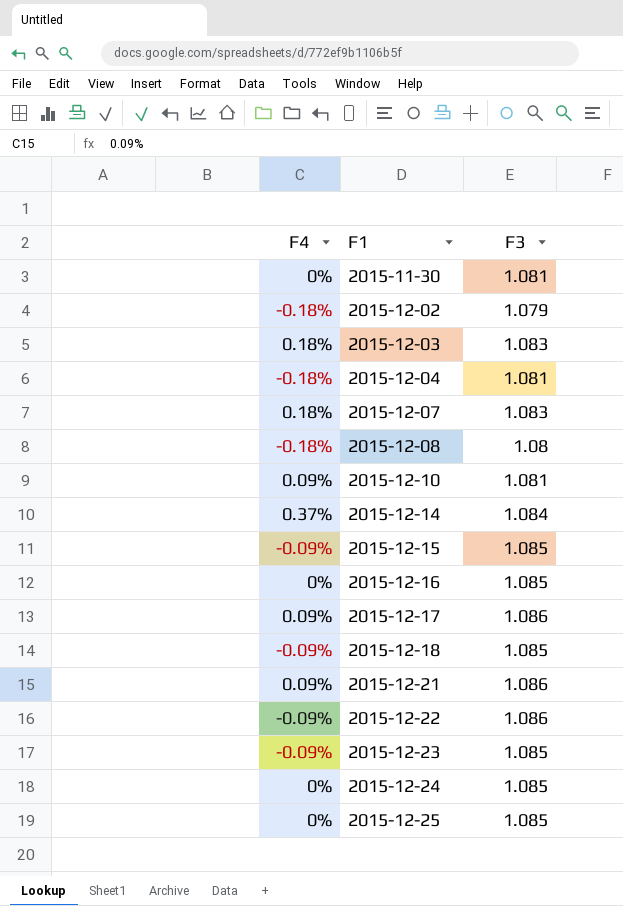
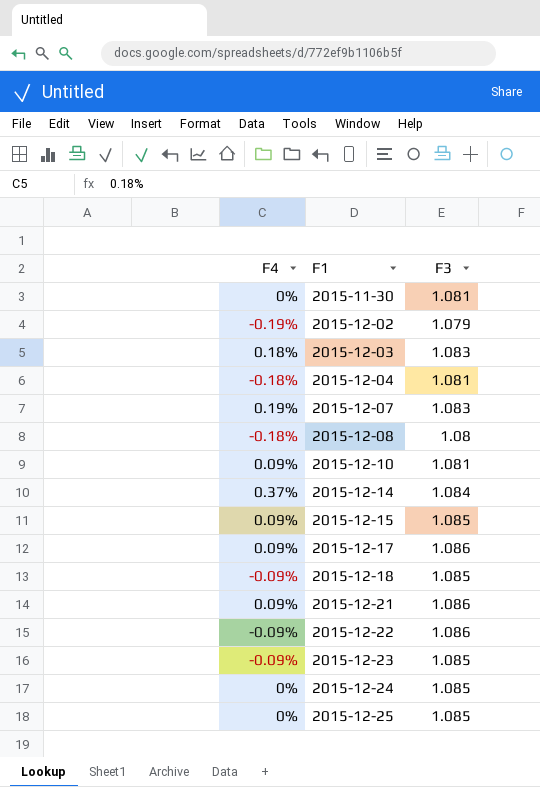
row 2015-12-16: 0% | 1.085 -> none
2015-12-02 | F4: -0.18% -> -0.19%
2015-12-07 | F4: 0.18% -> 0.19%
2015-12-15 | F4: -0.09% -> 0.09%

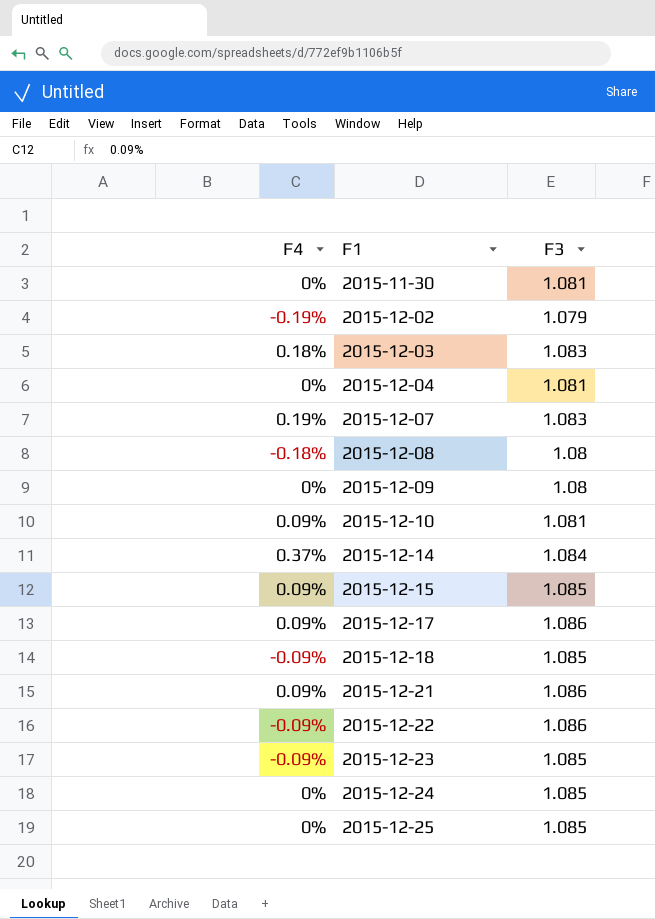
2015-12-04 | F4: -0.18% -> 0%
row 2015-12-09: none -> 0% | 1.08

